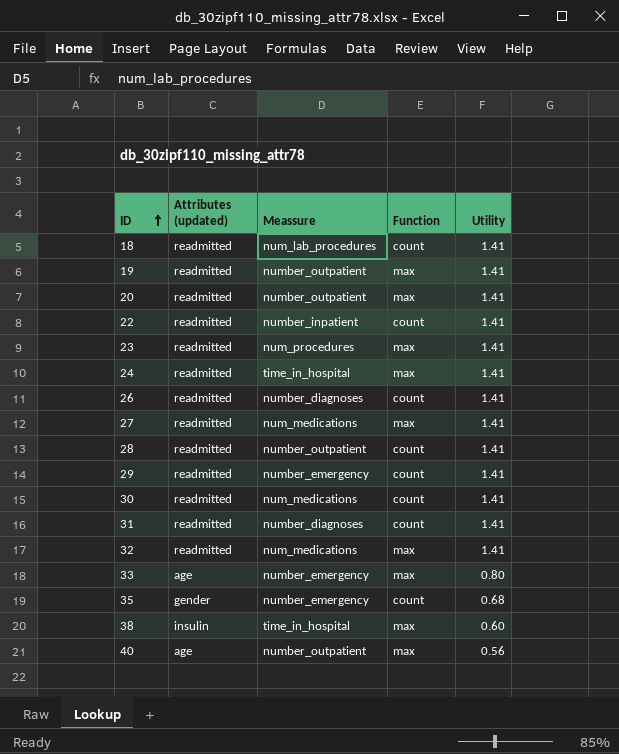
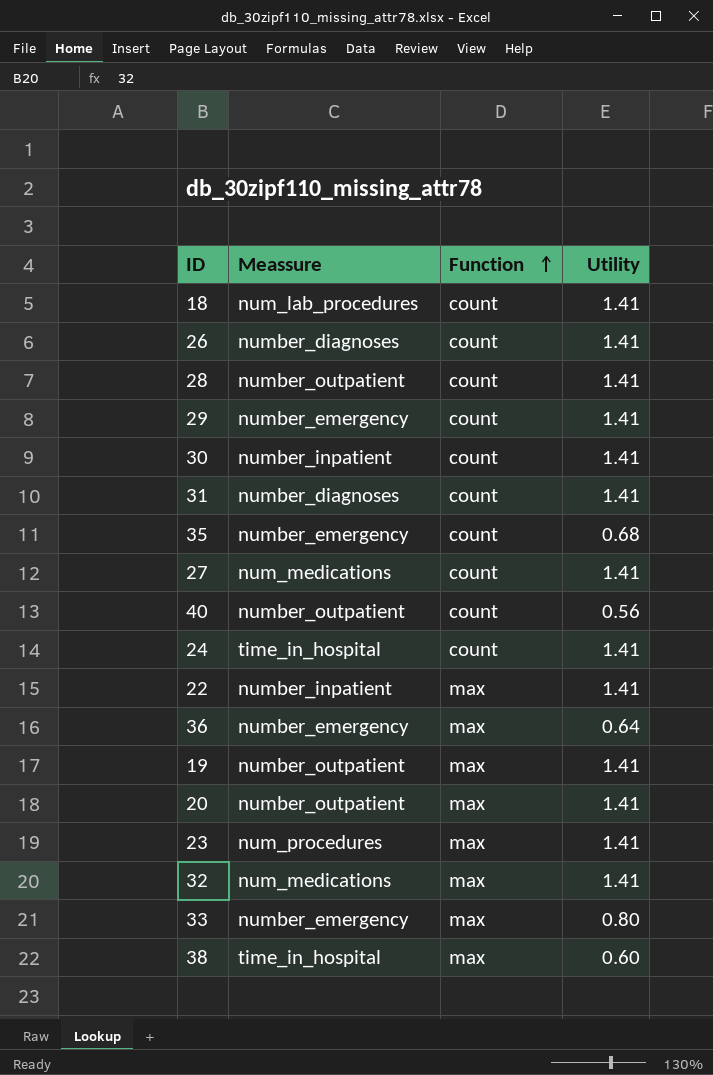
row order: ID ascending -> Function ascending
column Attributes (updated) | position: 2 -> none
30 | Meassure: num_medications -> number_inpatient
27 | Function: max -> count
40 | Function: max -> count
24 | Function: max -> count
22 | Function: count -> max
row 36: none -> number_emergency | max | 0.64

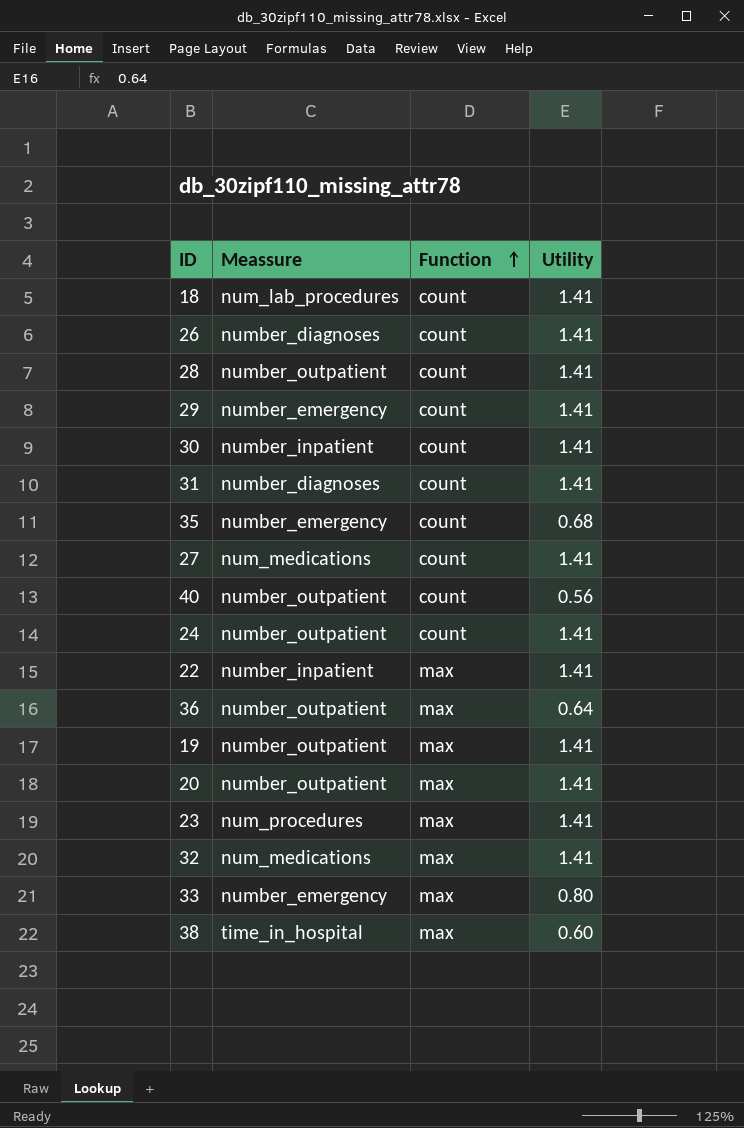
24 | Meassure: time_in_hospital -> number_outpatient
36 | Meassure: number_emergency -> number_outpatient

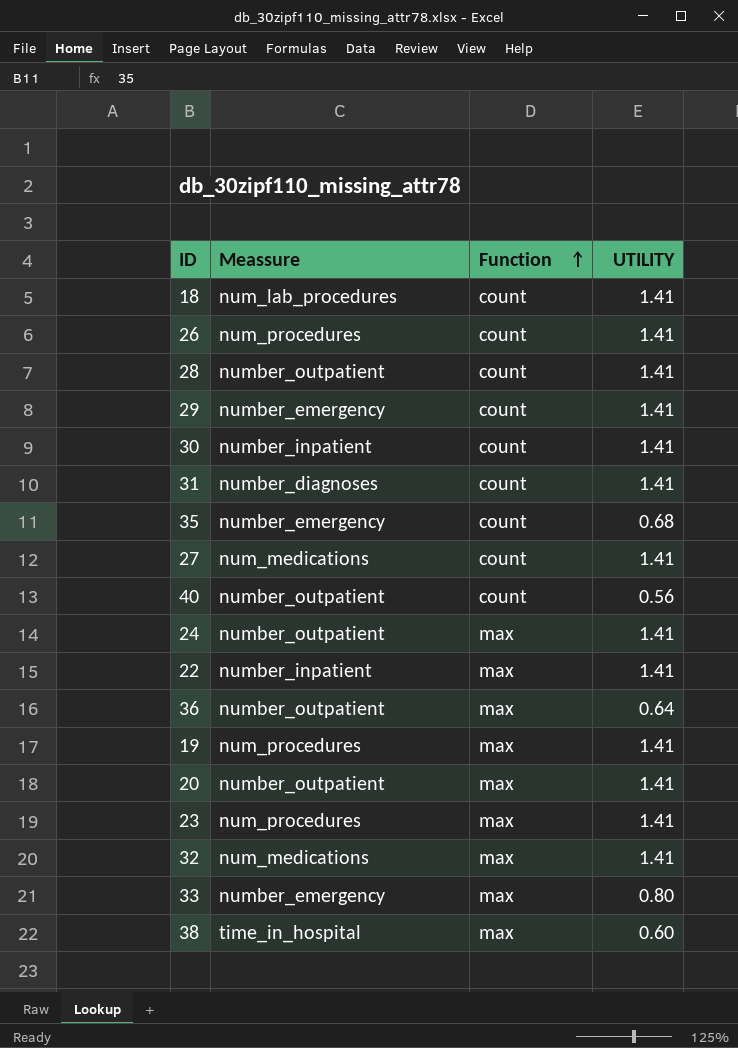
column name: Utility -> UTILITY
26 | Meassure: number_diagnoses -> num_procedures
24 | Function: count -> max
19 | Meassure: number_outpatient -> num_procedures

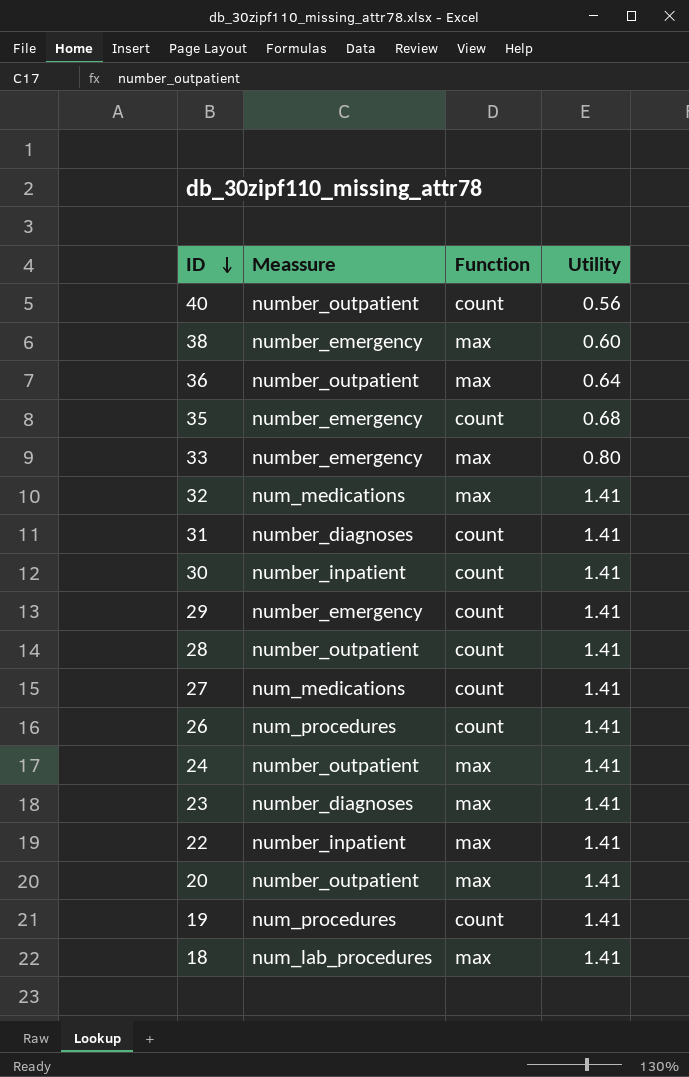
row order: Function ascending -> ID descending
column name: UTILITY -> Utility
38 | Meassure: time_in_hospital -> number_emergency
23 | Meassure: num_procedures -> number_diagnoses
19 | Function: max -> count
18 | Function: count -> max

